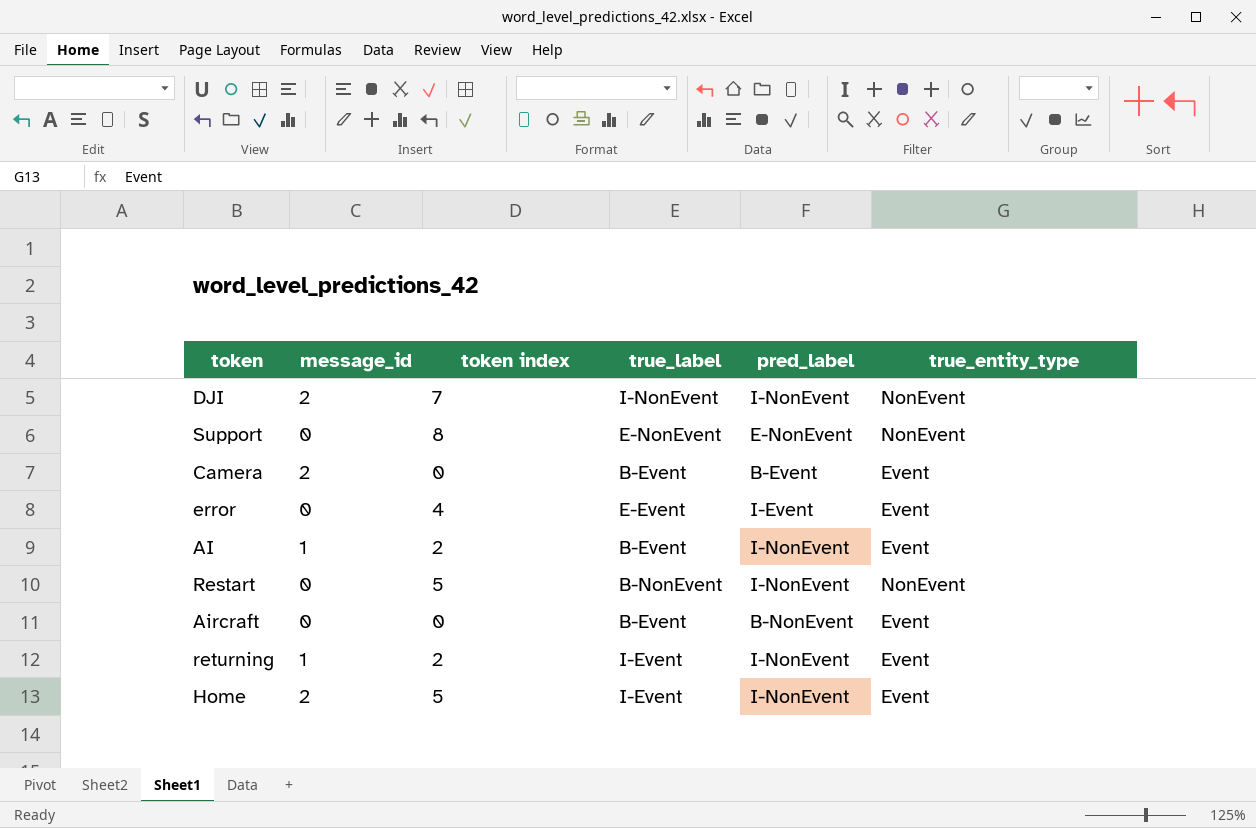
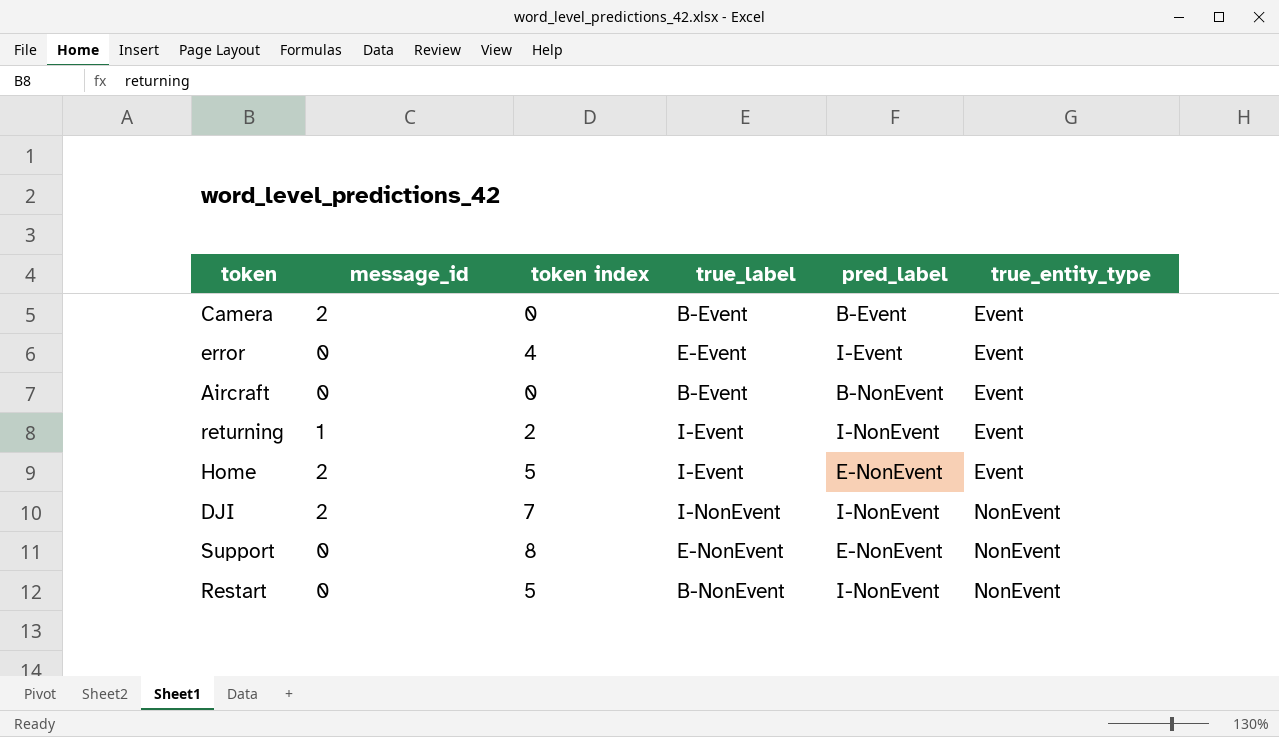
row order: none -> true_entity_type ascending
row AI: 1 | 2 | B-Event | I-NonEvent | Event -> none
Home | pred_label: I-NonEvent -> E-NonEvent

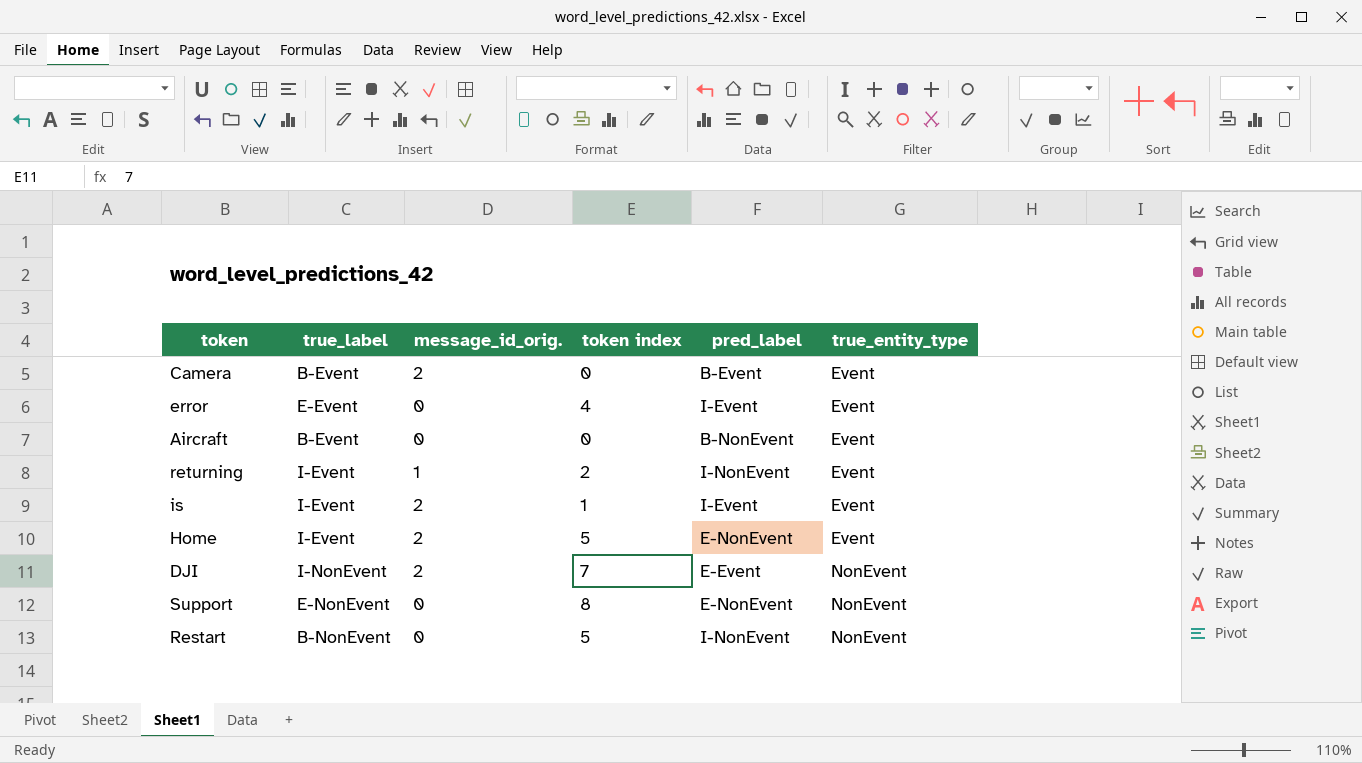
column true_label | position: 4 -> 2
column name: message_id -> message_id_orig.
row is: none -> I-Event | 2 | 1 | I-Event | Event
DJI | pred_label: I-NonEvent -> E-Event

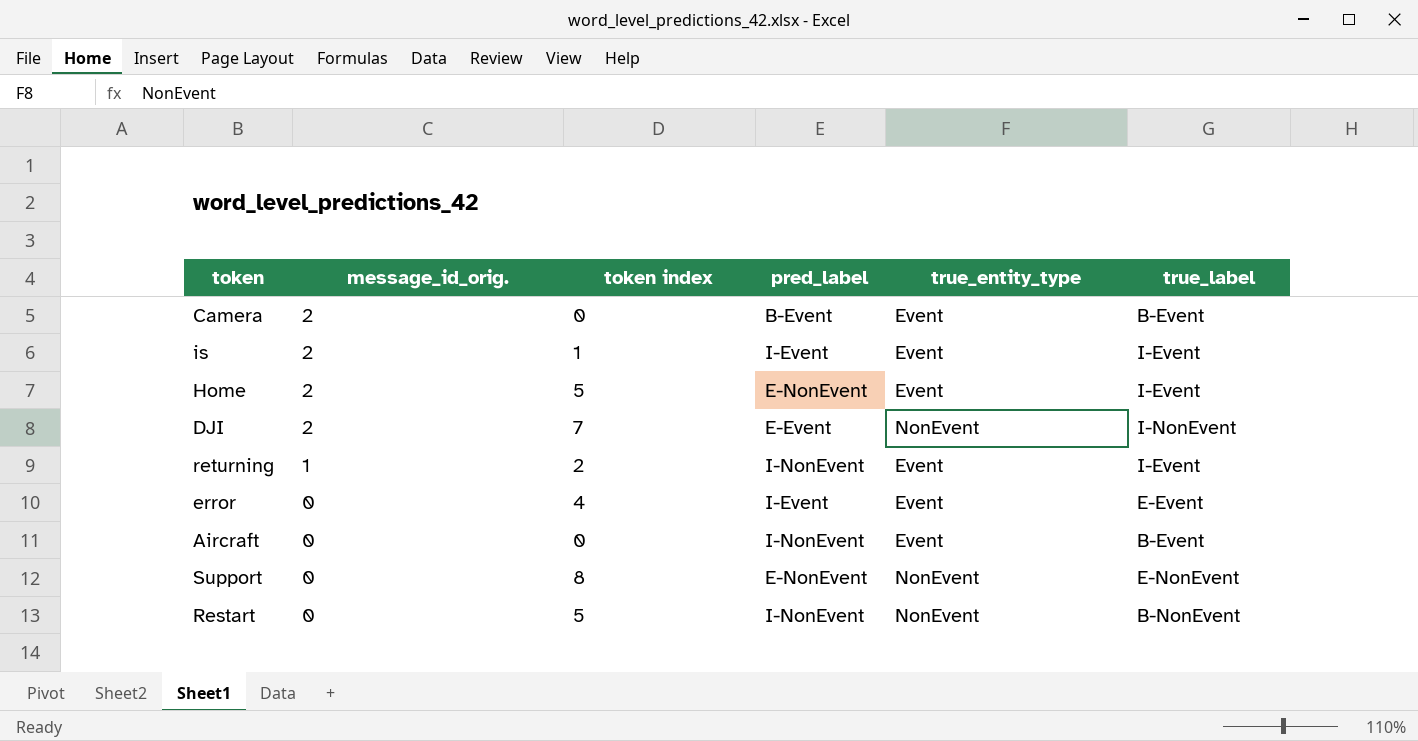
row order: true_entity_type ascending -> message_id_orig. descending
column true_label | position: 2 -> 6
Aircraft | pred_label: B-NonEvent -> I-NonEvent

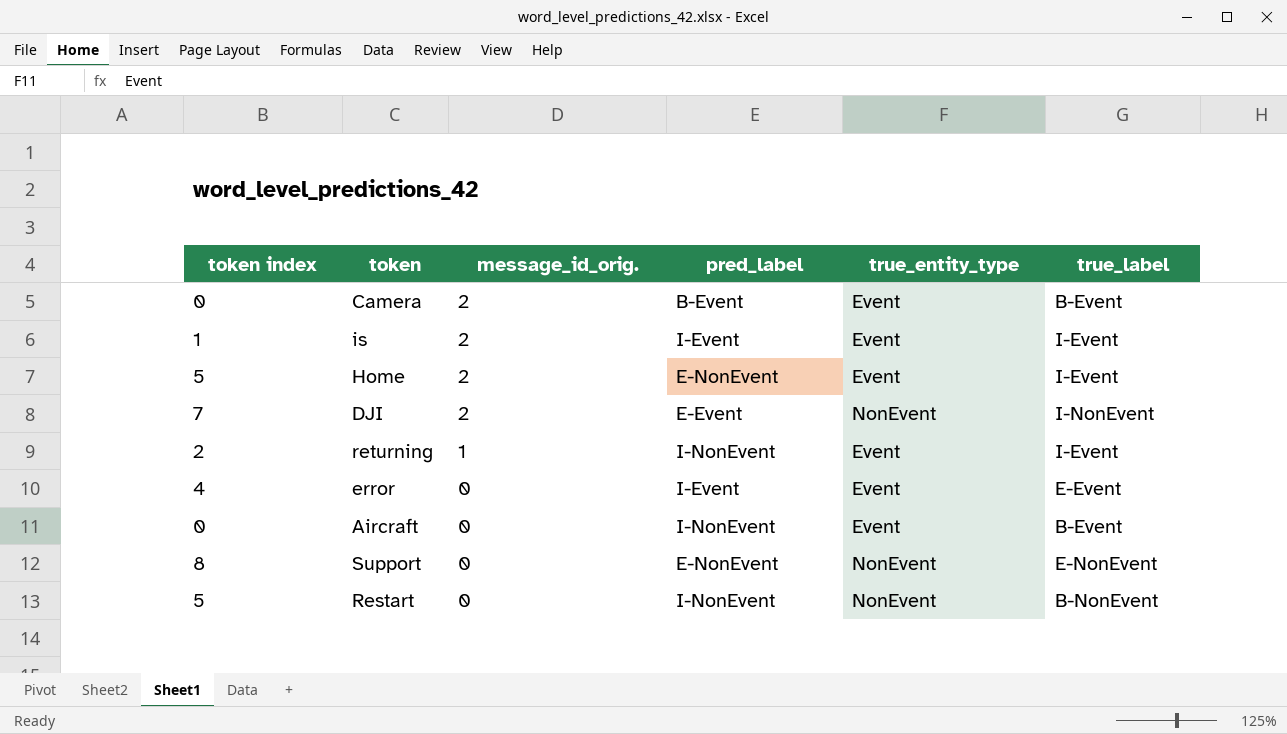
column token index | position: 3 -> 1

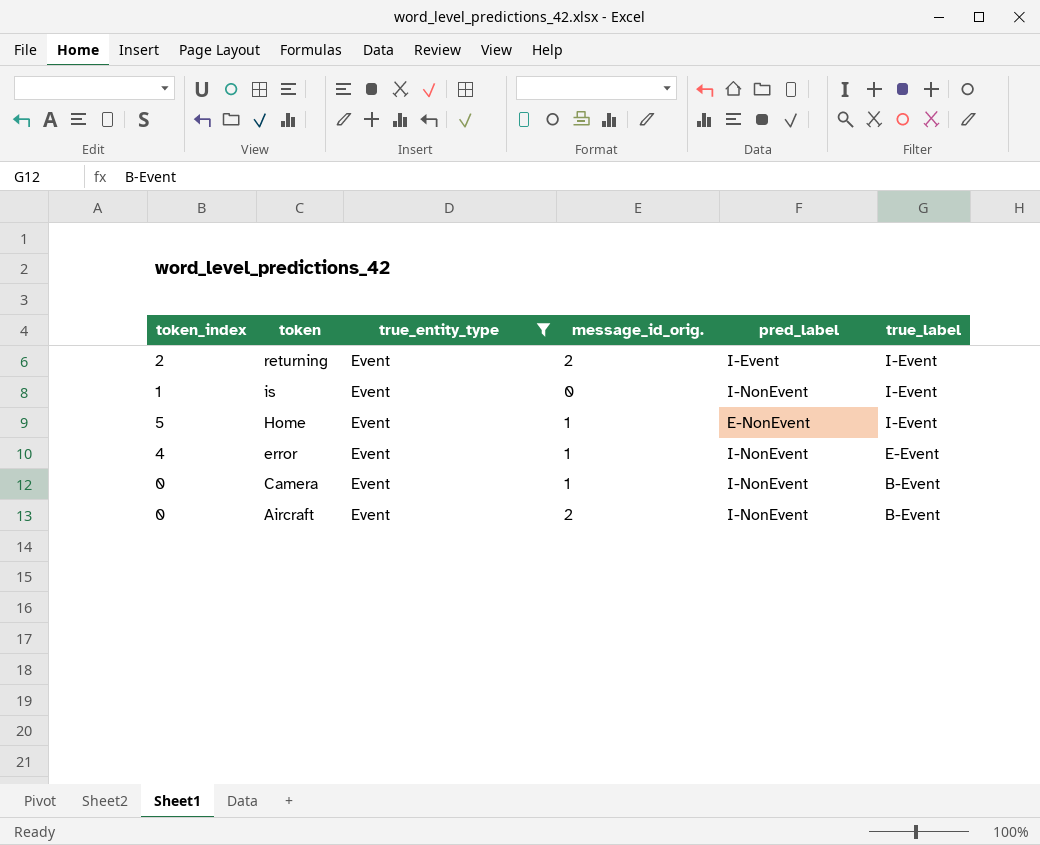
filter: none -> true_entity_type = Event
row order: message_id_orig. descending -> token descending
column name: token index -> token_index
column true_entity_type | position: 5 -> 3
returning | message_id_orig.: 1 -> 2
returning | pred_label: I-NonEvent -> I-Event
is | message_id_orig.: 2 -> 0
is | pred_label: I-Event -> I-NonEvent
Home | message_id_orig.: 2 -> 1
error | message_id_orig.: 0 -> 1
error | pred_label: I-Event -> I-NonEvent
Camera | message_id_orig.: 2 -> 1
Camera | pred_label: B-Event -> I-NonEvent
Aircraft | message_id_orig.: 0 -> 2

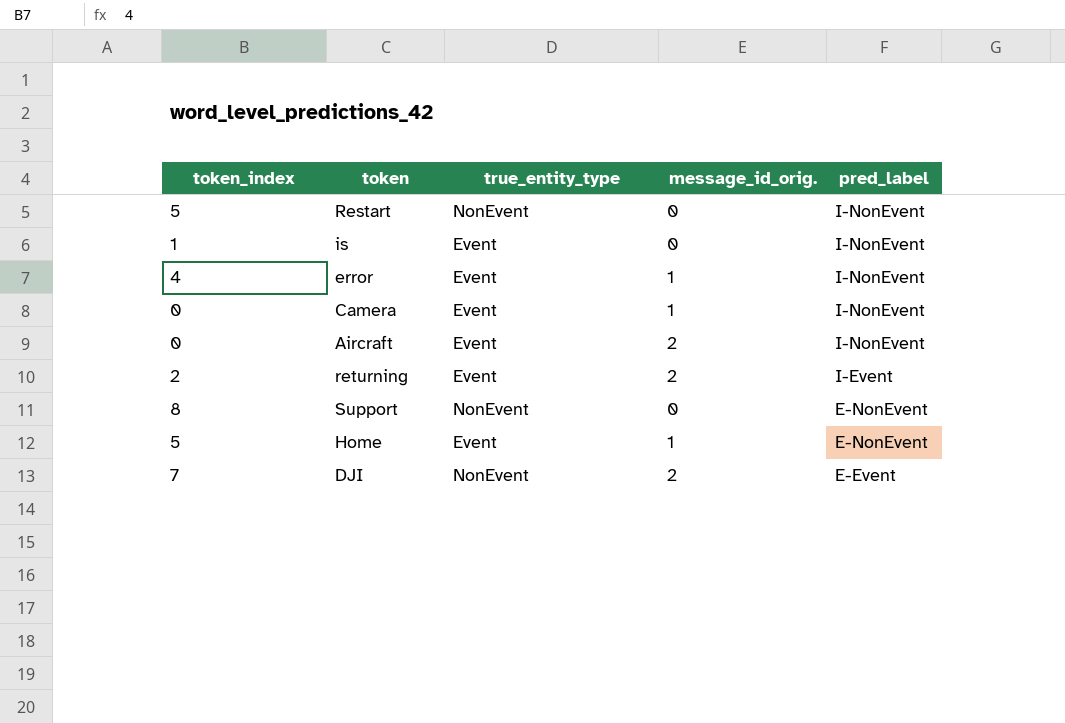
filter: true_entity_type = Event -> none
row order: token descending -> pred_label descending
column true_label | position: 6 -> none

